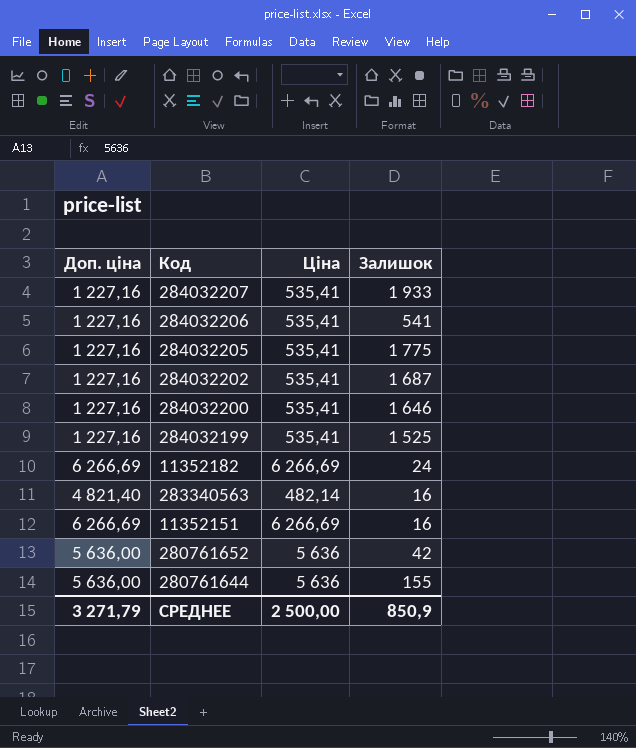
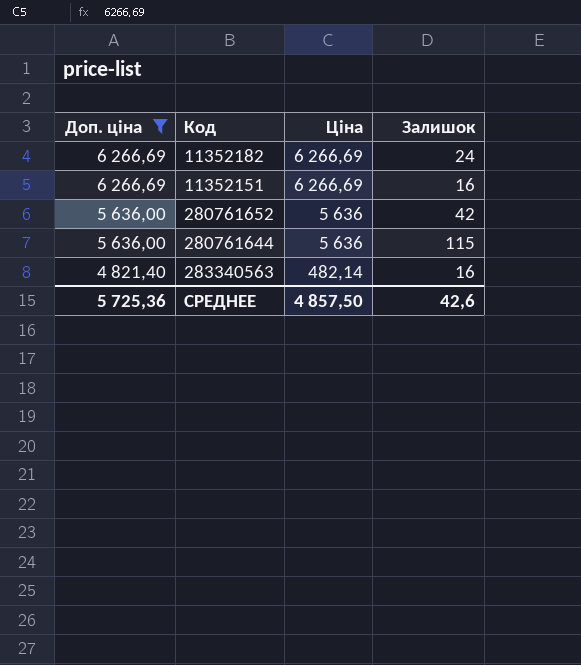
filter: none -> Доп. ціна != 1 227,16
row order: none -> Доп. ціна descending
280761644 | Залишок: 155 -> 115
СРЕДНЕЕ | Доп. ціна: 3 271,79 -> 5 725,36
СРЕДНЕЕ | Ціна: 2 500,00 -> 4 857,50
СРЕДНЕЕ | Залишок: 850,9 -> 42,6

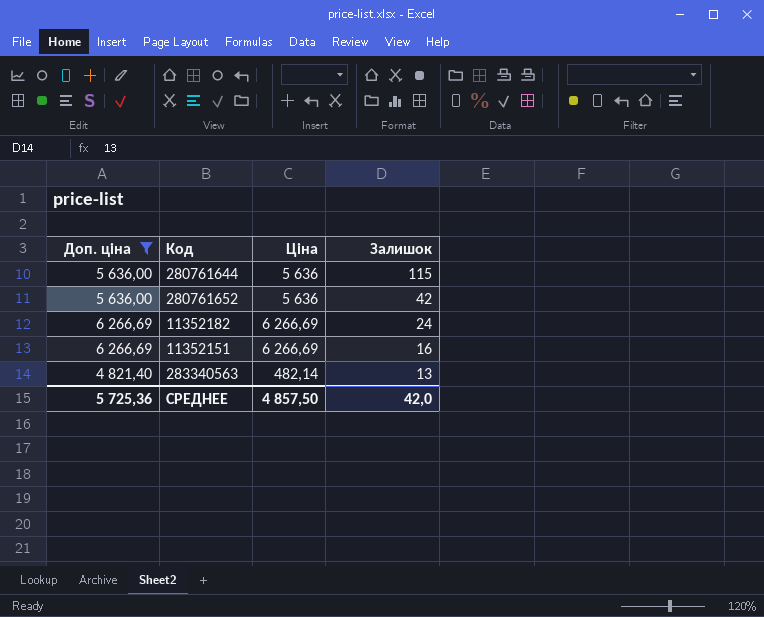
row order: Доп. ціна descending -> Залишок descending
283340563 | Залишок: 16 -> 13
СРЕДНЕЕ | Залишок: 42,6 -> 42,0

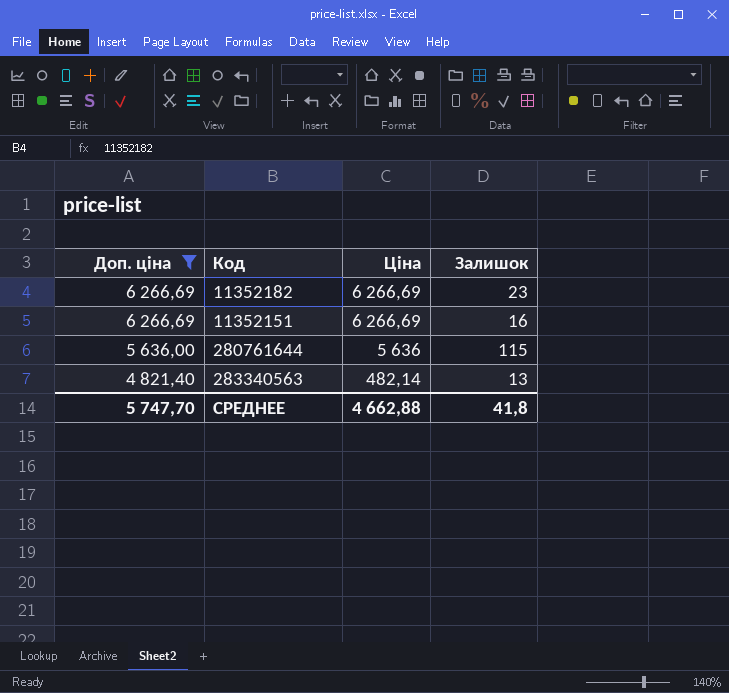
row order: Залишок descending -> Доп. ціна descending
row 280761652: 5 636,00 | 5 636 | 42 -> none
11352182 | Залишок: 24 -> 23
СРЕДНЕЕ | Доп. ціна: 5 725,36 -> 5 747,70
СРЕДНЕЕ | Ціна: 4 857,50 -> 4 662,88
СРЕДНЕЕ | Залишок: 42,0 -> 41,8

